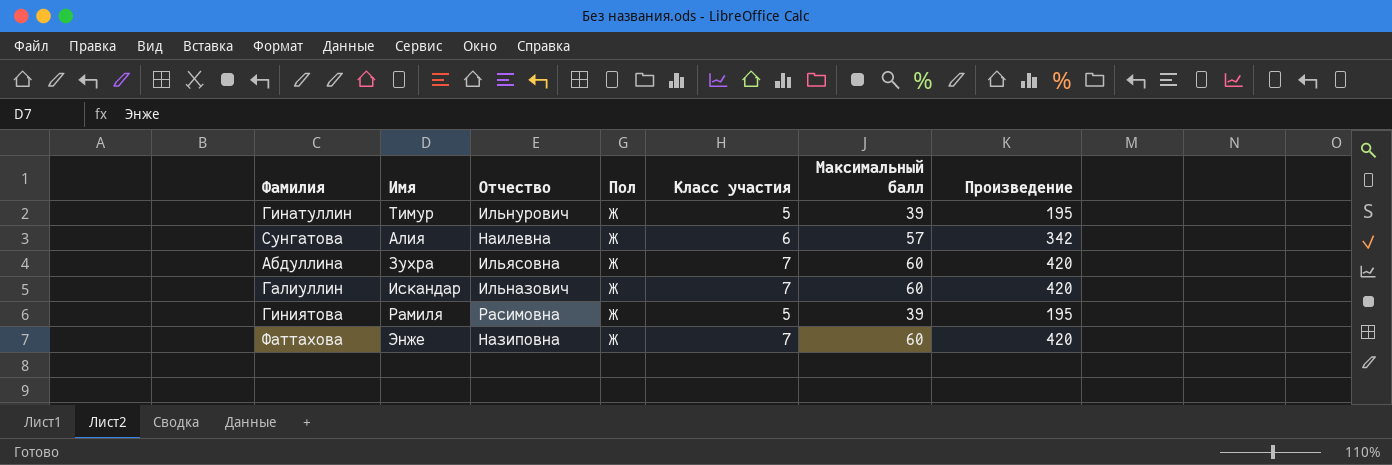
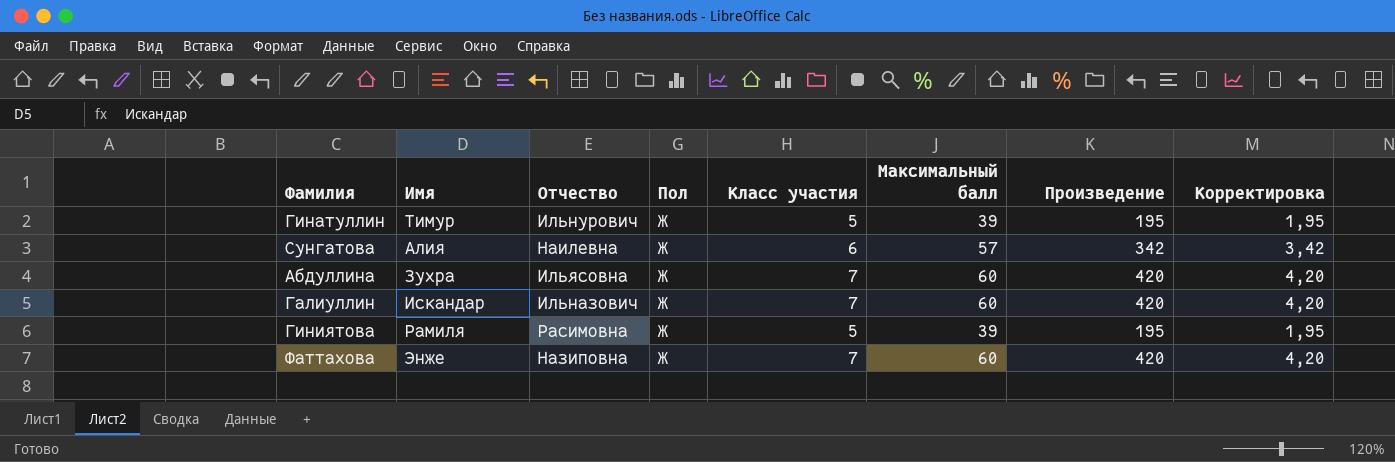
column Корректировка | formula: none -> [Произведение] * 0,01

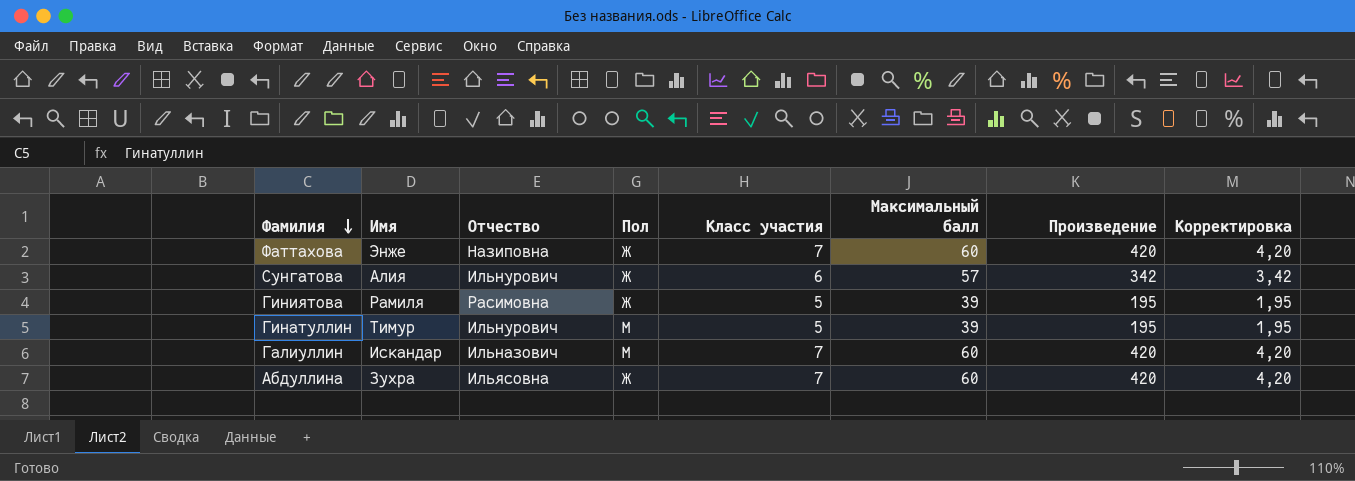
row order: none -> Фамилия descending
Сунгатова | Отчество: Наилевна -> Ильнурович
Гинатуллин | Пол: Ж -> М
Галиуллин | Пол: Ж -> М

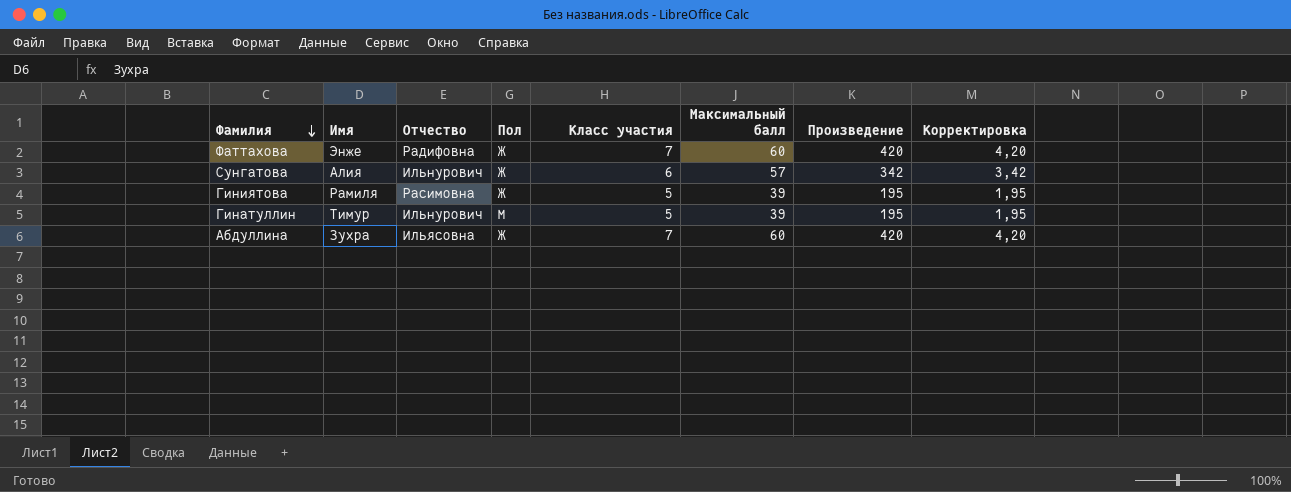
row Галиуллин: Искандар | Ильназович | М | 7 | 60 | 420 | 4,20 -> none
Фаттахова | Отчество: Назиповна -> Радифовна

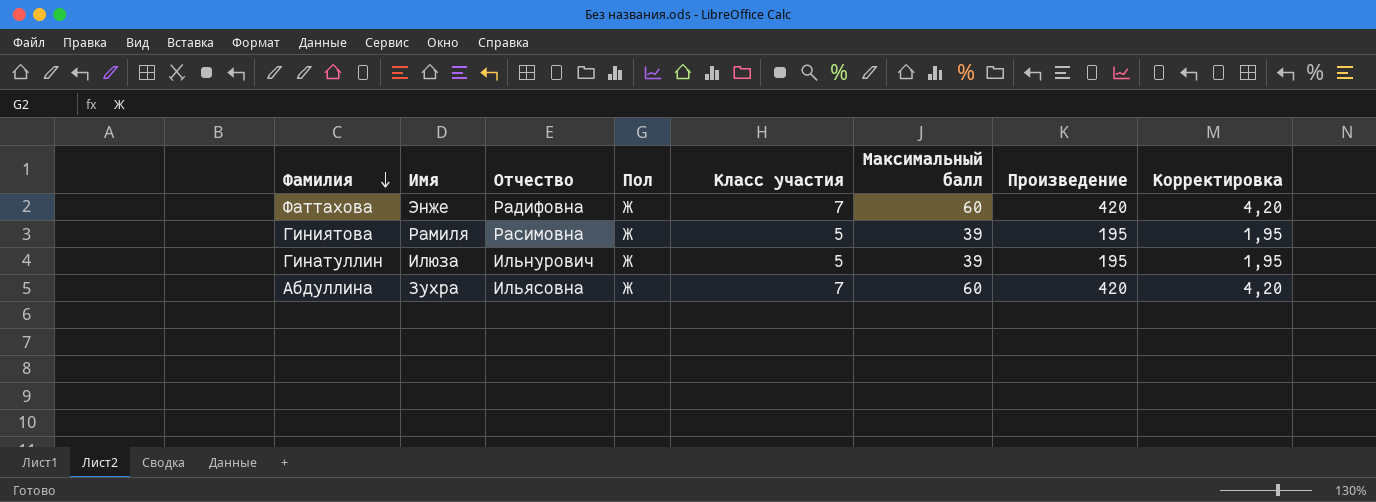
row Сунгатова: Алия | Ильнурович | Ж | 6 | 57 | 342 | 3,42 -> none
Гинатуллин | Имя: Тимур -> Илюза
Гинатуллин | Пол: М -> Ж

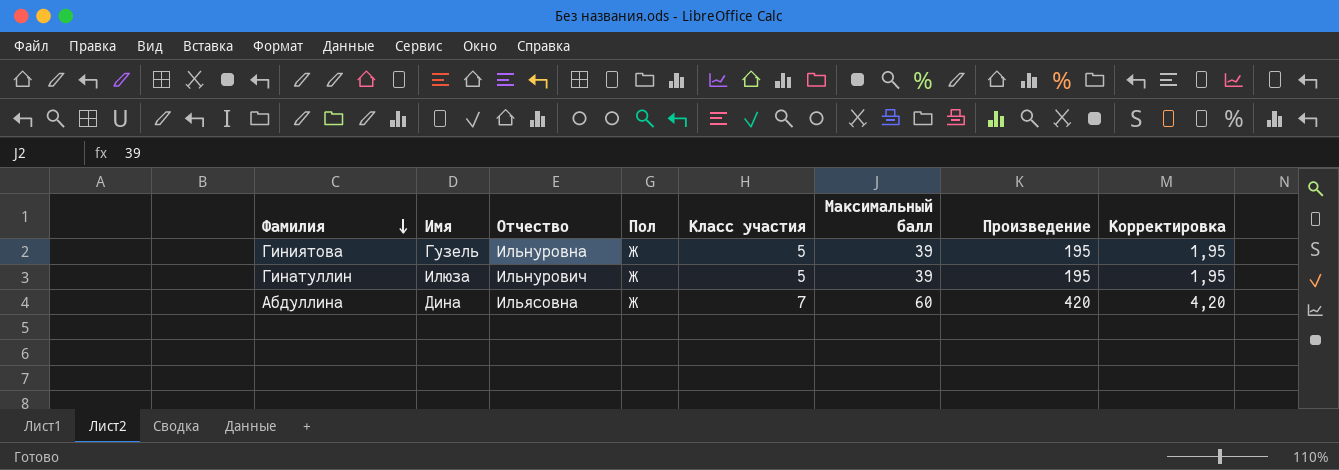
row Фаттахова: Энже | Радифовна | Ж | 7 | 60 | 420 | 4,20 -> none
Гиниятова | Имя: Рамиля -> Гузель
Гиниятова | Отчество: Расимовна -> Ильнуровна
Абдуллина | Имя: Зухра -> Дина

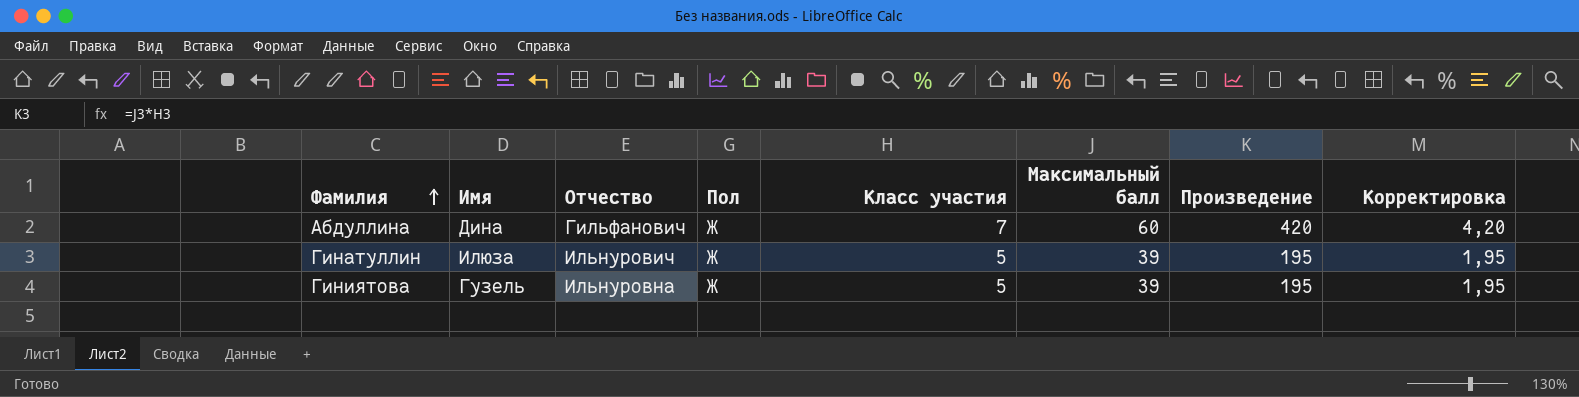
row order: Фамилия descending -> Фамилия ascending
Абдуллина | Отчество: Ильясовна -> Гильфанович

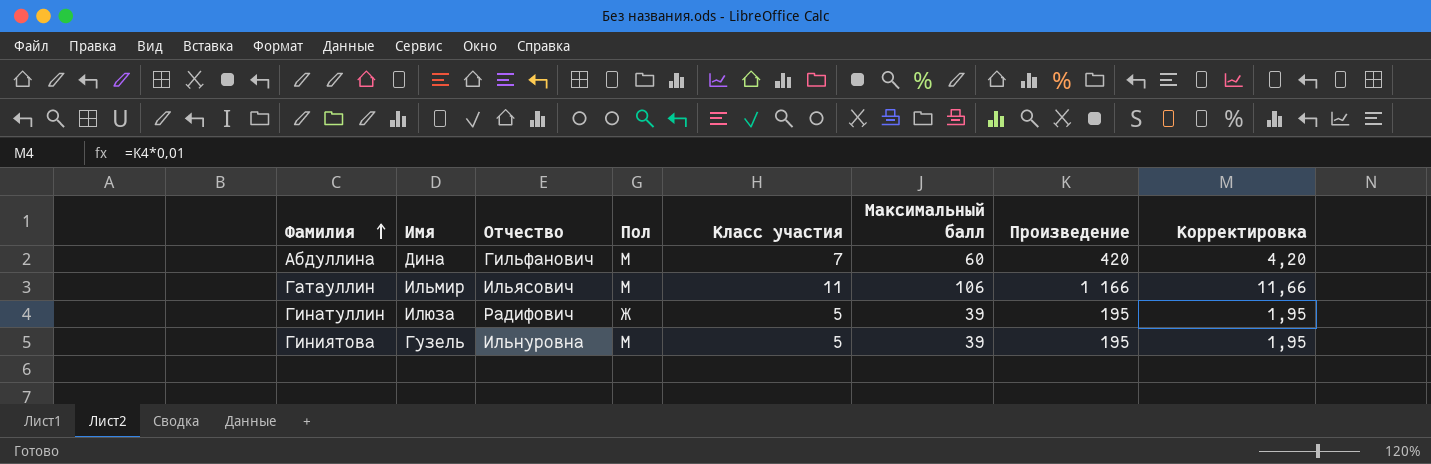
Абдуллина | Пол: Ж -> М
row Гатауллин: none -> Ильмир | Ильясович | М | 11 | 106 | 1 166 | 11,66
Гинатуллин | Отчество: Ильнурович -> Радифович
Гиниятова | Пол: Ж -> М

